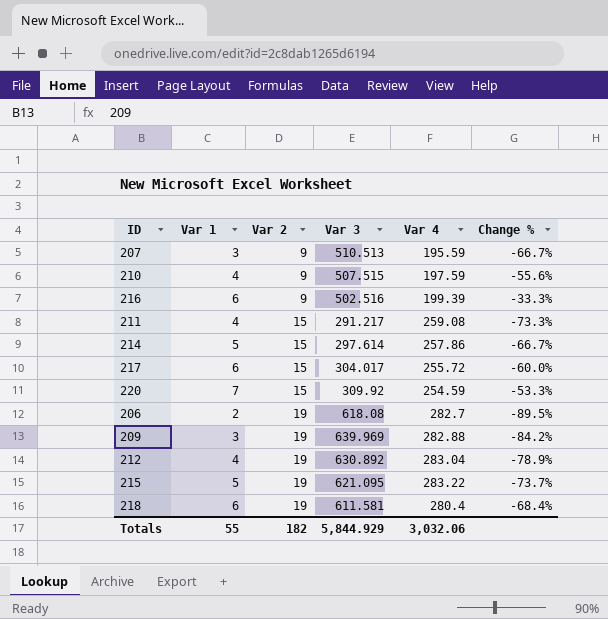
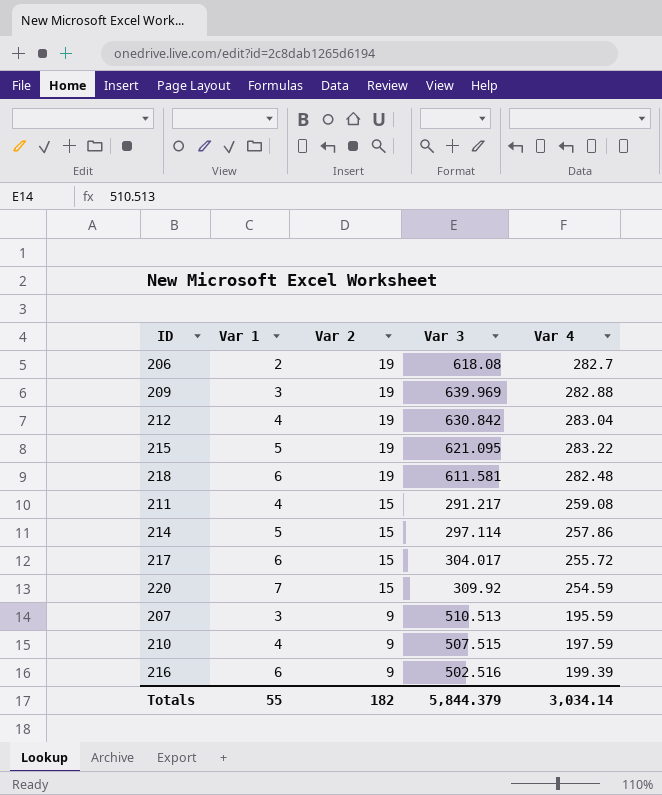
row order: Var 2 ascending -> Var 2 descending
column Change % | formula: ([Var 1] - [Var 2]) / [Var 2] -> none
212 | Var 3: 630.892 -> 630.842
218 | Var 4: 280.4 -> 282.48
214 | Var 3: 297.614 -> 297.114
Totals | Var 3: 5,844.929 -> 5,844.379
Totals | Var 4: 3,032.06 -> 3,034.14

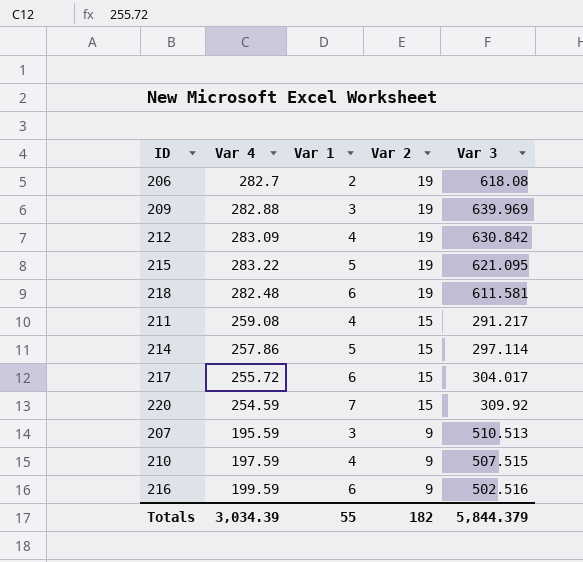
column Var 4 | position: 5 -> 2
212 | Var 4: 283.04 -> 283.09
216 | Var 4: 199.39 -> 199.59
Totals | Var 4: 3,034.14 -> 3,034.39

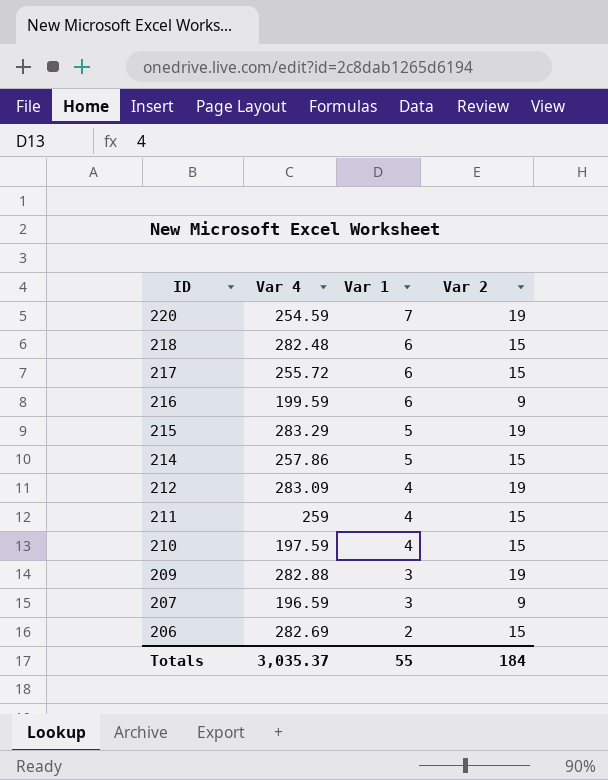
row order: Var 2 descending -> ID descending
column Var 3 | position: 5 -> none
220 | Var 2: 15 -> 19
218 | Var 2: 19 -> 15
215 | Var 4: 283.22 -> 283.29
211 | Var 4: 259.08 -> 259
210 | Var 2: 9 -> 15
207 | Var 4: 195.59 -> 196.59
206 | Var 4: 282.7 -> 282.69
206 | Var 2: 19 -> 15
Totals | Var 4: 3,034.39 -> 3,035.37
Totals | Var 2: 182 -> 184

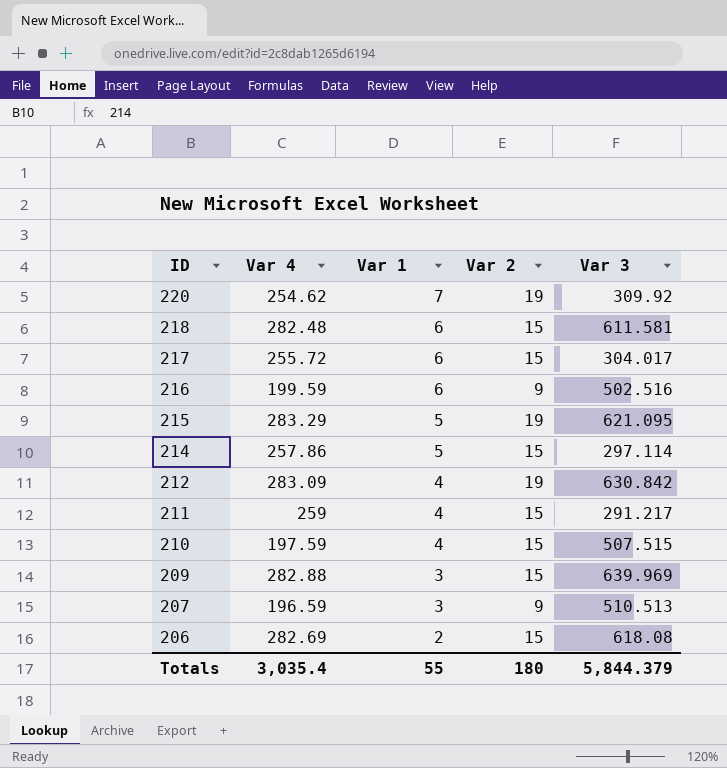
column Var 3 | position: none -> 5
220 | Var 4: 254.59 -> 254.62
209 | Var 2: 19 -> 15
Totals | Var 4: 3,035.37 -> 3,035.4
Totals | Var 2: 184 -> 180

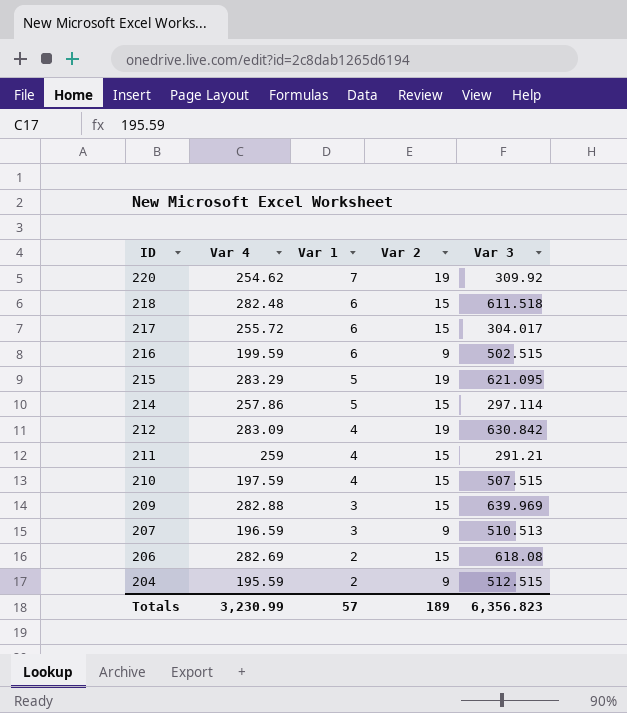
218 | Var 3: 611.581 -> 611.518
216 | Var 3: 502.516 -> 502.515
211 | Var 3: 291.217 -> 291.21
row 204: none -> 195.59 | 2 | 9 | 512.515
Totals | Var 4: 3,035.4 -> 3,230.99
Totals | Var 1: 55 -> 57
Totals | Var 2: 180 -> 189
Totals | Var 3: 5,844.379 -> 6,356.823

